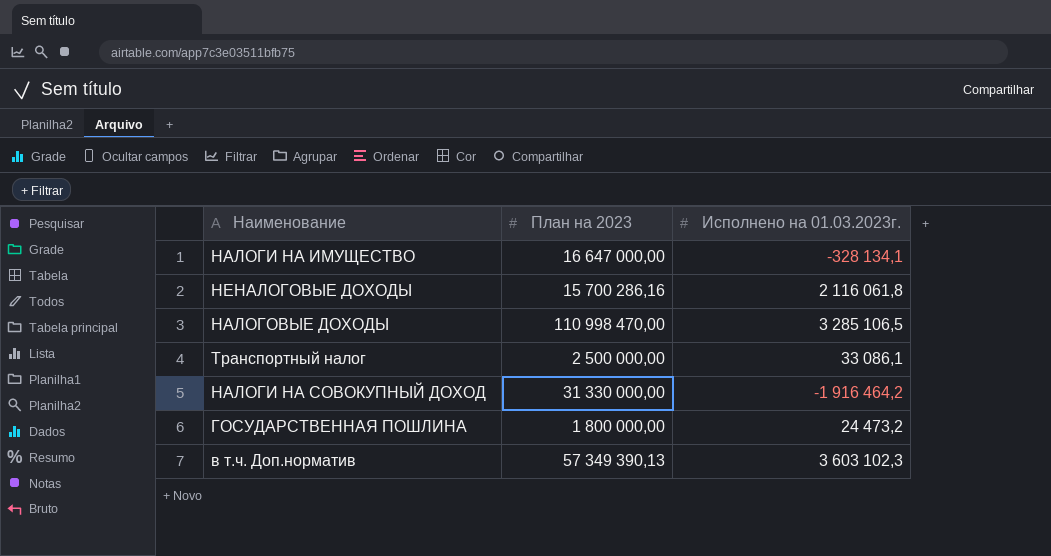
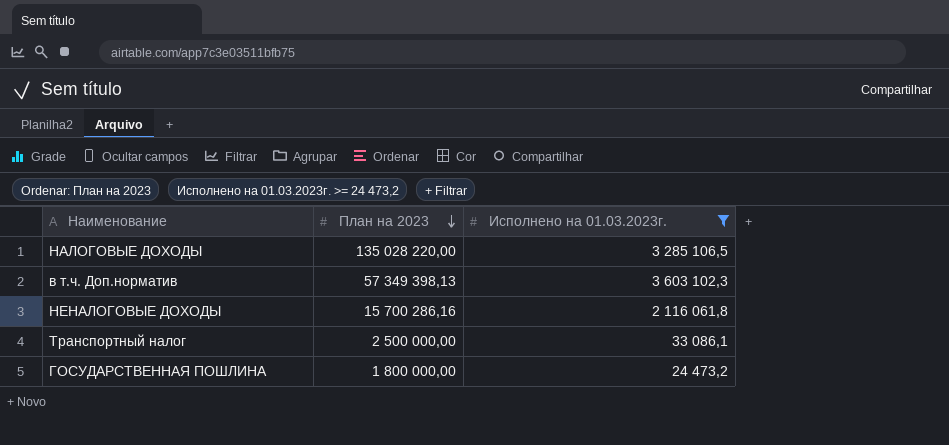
filter: none -> Исполнено на 01.03.2023г. >= 24 473,2
row order: none -> План на 2023 descending
НАЛОГОВЫЕ ДОХОДЫ | План на 2023: 110 998 470,00 -> 135 028 220,00
в т.ч. Доп.норматив | План на 2023: 57 349 390,13 -> 57 349 398,13

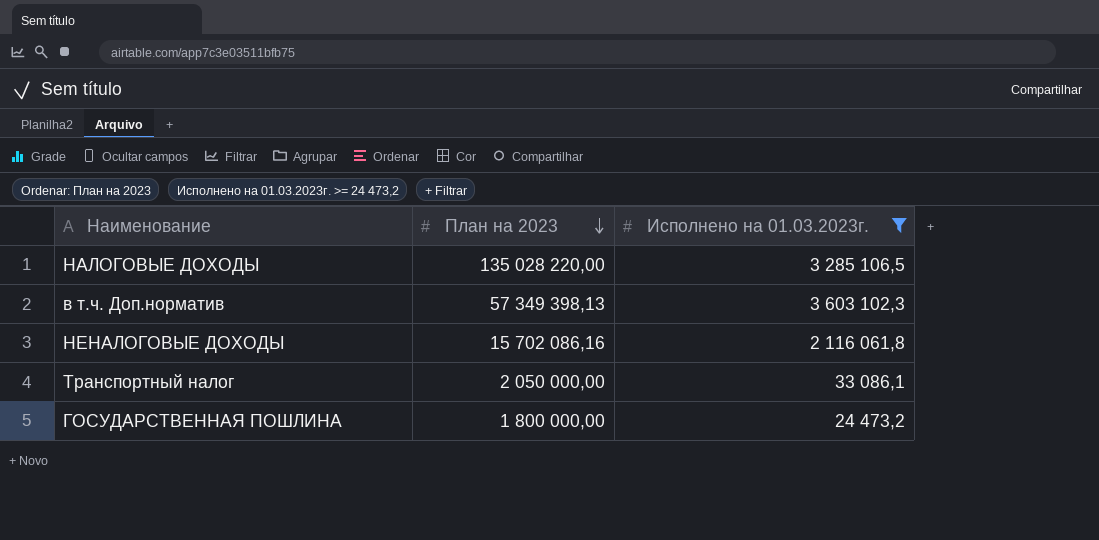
НЕНАЛОГОВЫЕ ДОХОДЫ | План на 2023: 15 700 286,16 -> 15 702 086,16
Транспортный налог | План на 2023: 2 500 000,00 -> 2 050 000,00

